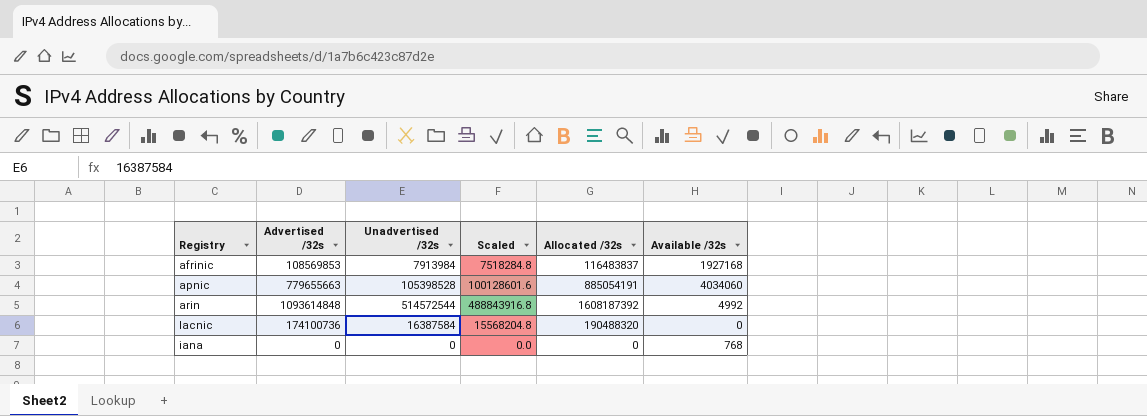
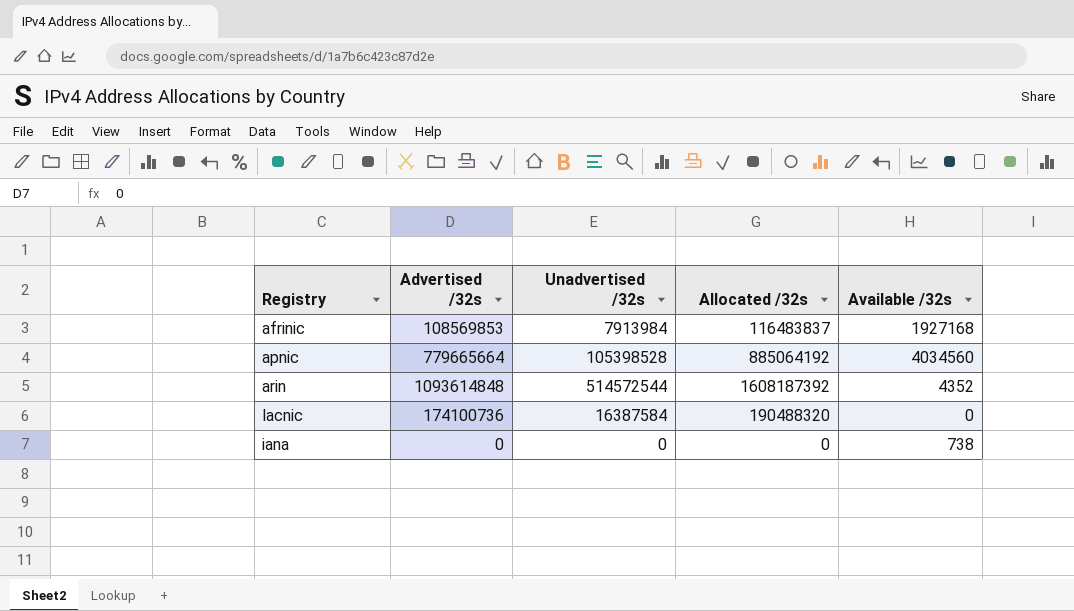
column Scaled | formula: [Unadvertised /32s] * 0.95 -> none
apnic | Advertised /32s: 779655663 -> 779665664
apnic | Allocated /32s: 885054191 -> 885064192
apnic | Available /32s: 4034060 -> 4034560
arin | Available /32s: 4992 -> 4352
iana | Available /32s: 768 -> 738

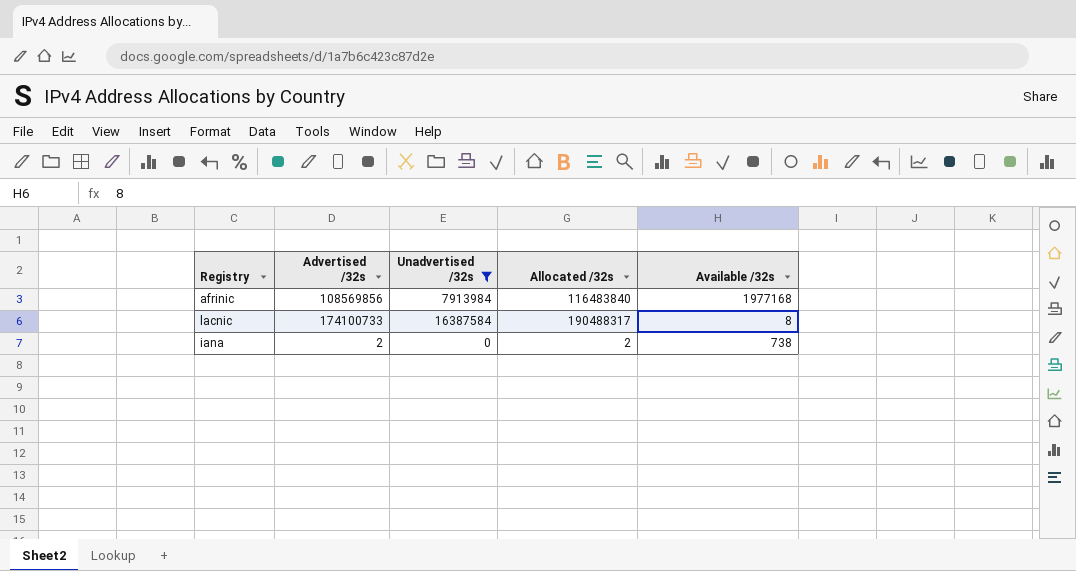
filter: none -> Unadvertised /32s <= 16387584
afrinic | Advertised /32s: 108569853 -> 108569856
afrinic | Allocated /32s: 116483837 -> 116483840
afrinic | Available /32s: 1927168 -> 1977168
lacnic | Advertised /32s: 174100736 -> 174100733
lacnic | Allocated /32s: 190488320 -> 190488317
lacnic | Available /32s: 0 -> 8
iana | Advertised /32s: 0 -> 2
iana | Allocated /32s: 0 -> 2

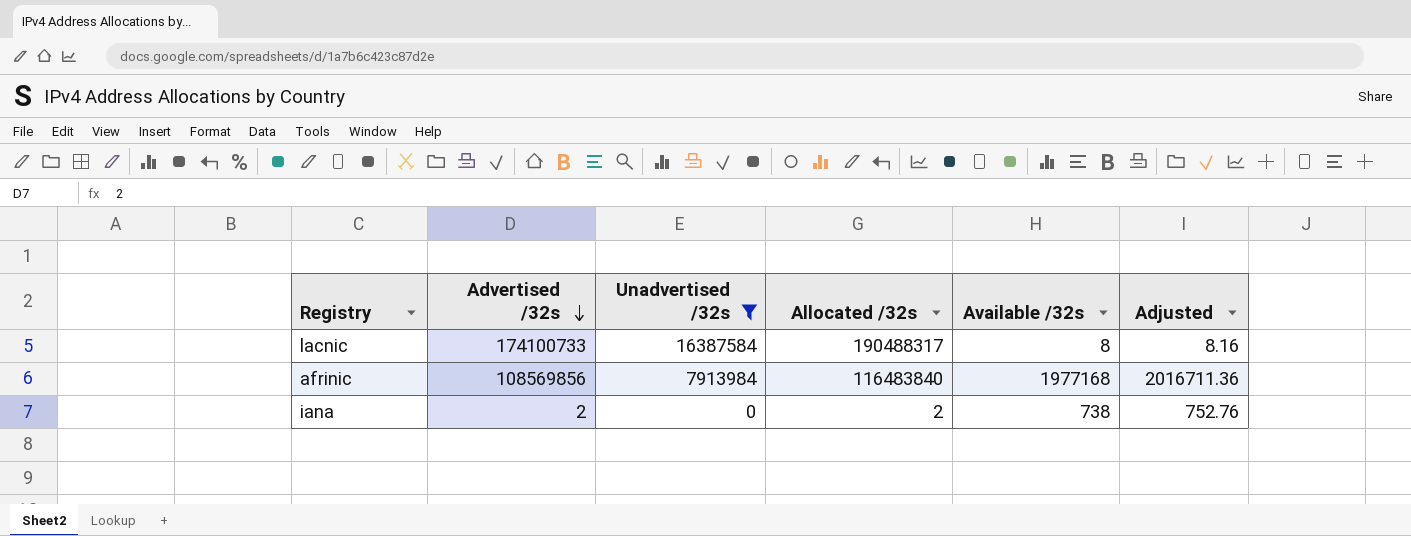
row order: none -> Advertised /32s descending
column Adjusted | formula: none -> [Available /32s] * 1.02

